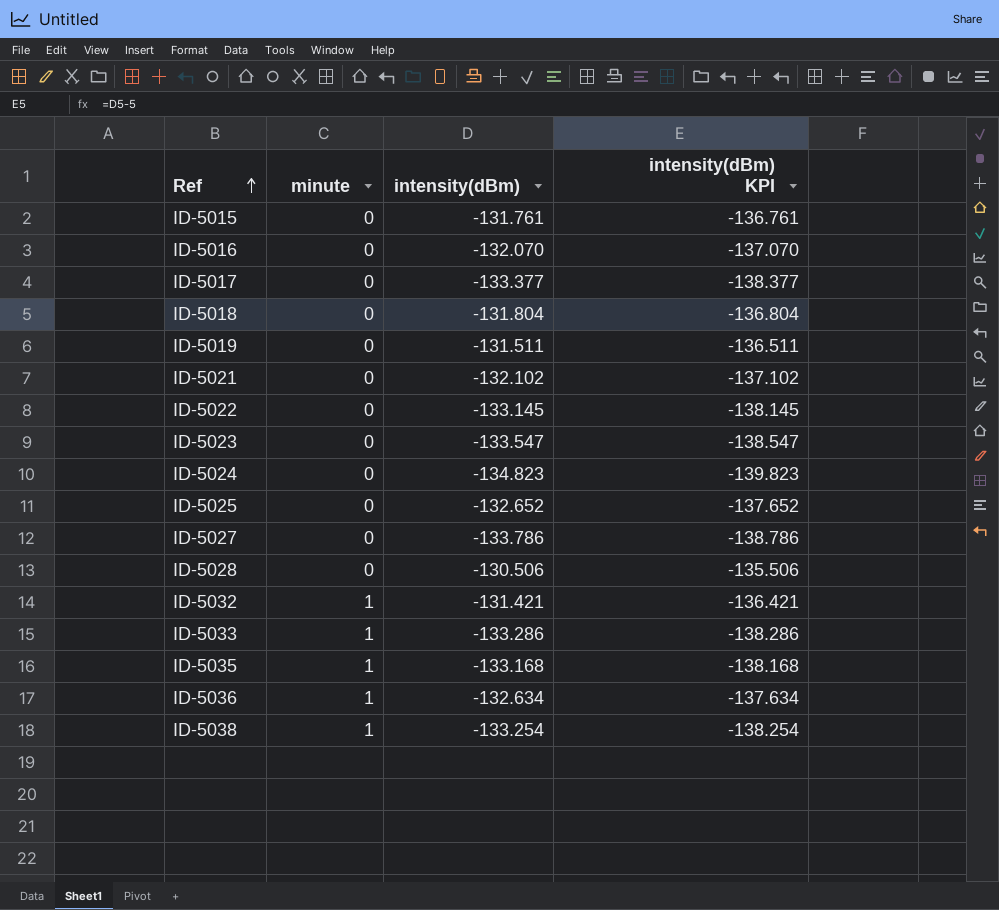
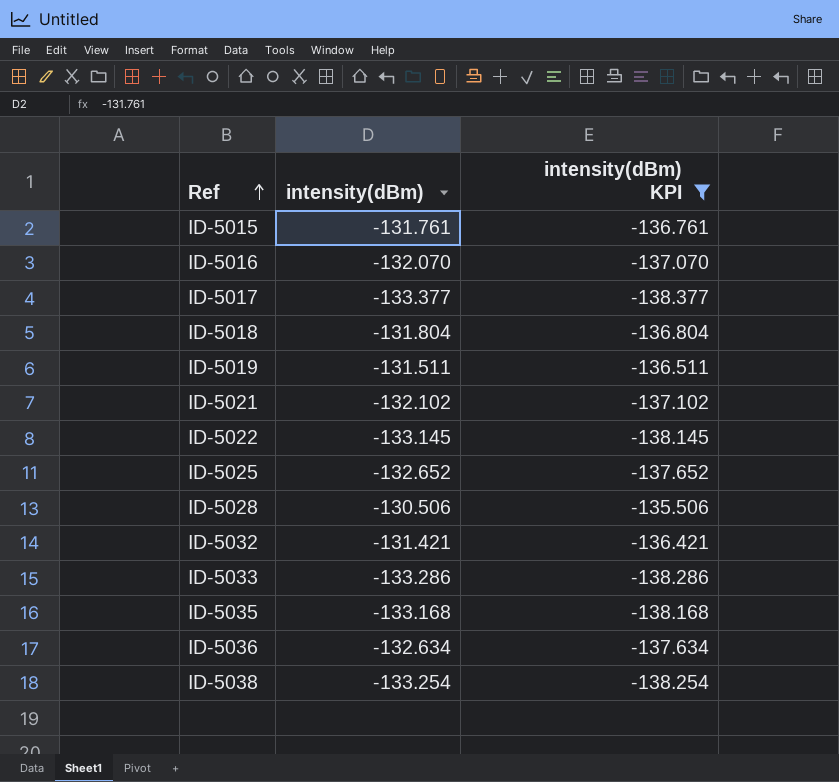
filter: none -> intensity(dBm) KPI >= -138.377
column minute | position: 2 -> none

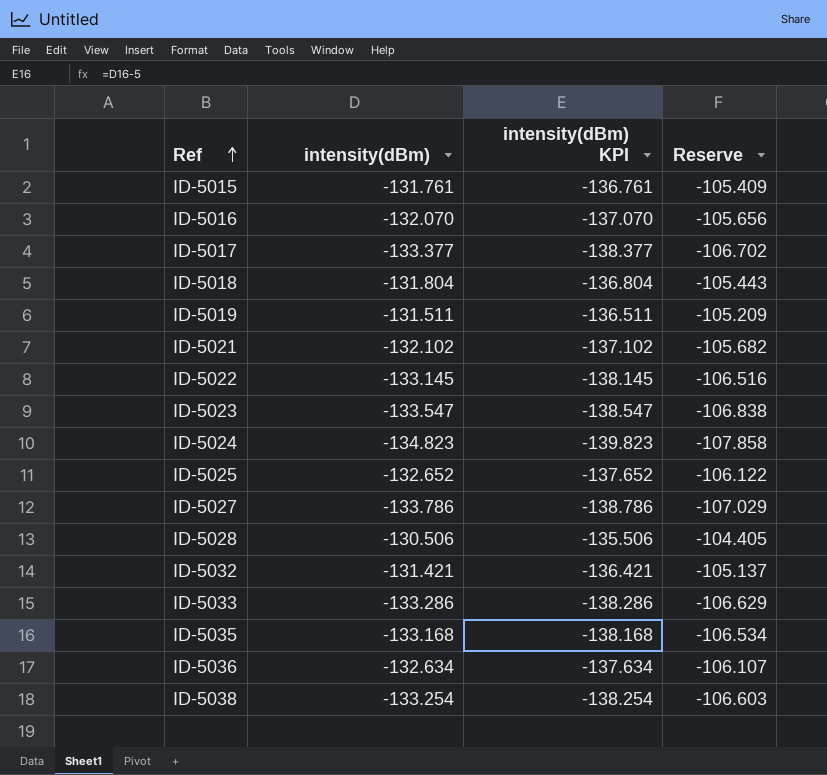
filter: intensity(dBm) KPI >= -138.377 -> none
column Reserve | formula: none -> [intensity(dBm)] * 0.8

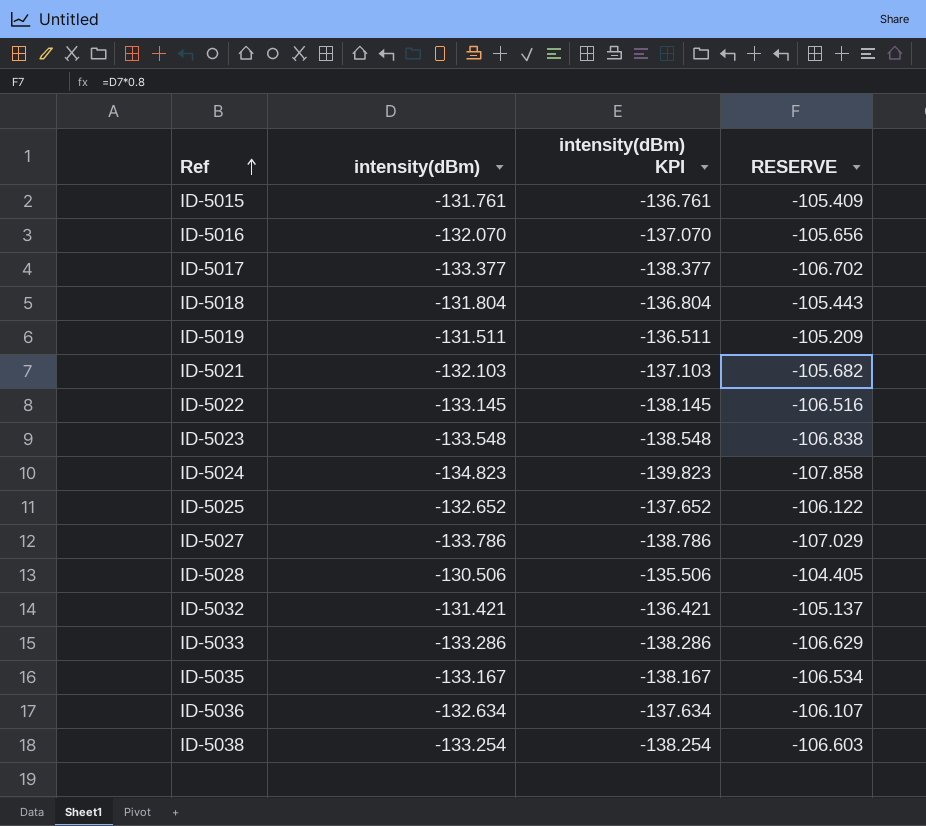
column name: Reserve -> RESERVE
ID-5021 | intensity(dBm): -132.102 -> -132.103
ID-5021 | intensity(dBm) KPI: -137.102 -> -137.103
ID-5023 | intensity(dBm): -133.547 -> -133.548
ID-5023 | intensity(dBm) KPI: -138.547 -> -138.548
ID-5035 | intensity(dBm): -133.168 -> -133.167
ID-5035 | intensity(dBm) KPI: -138.168 -> -138.167

